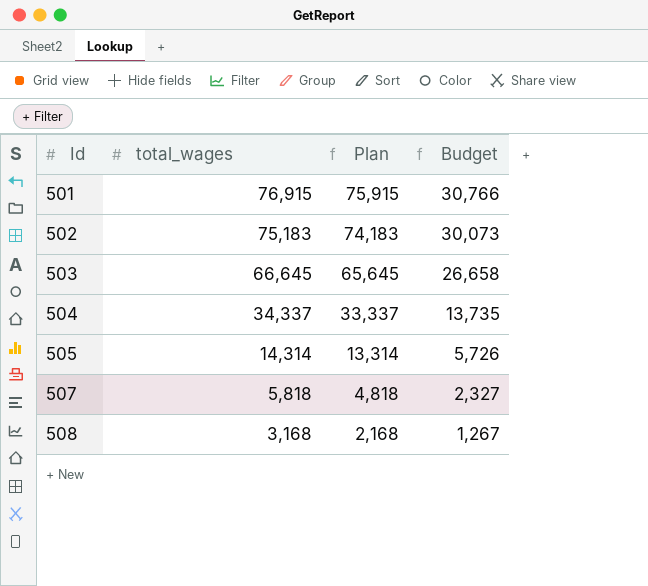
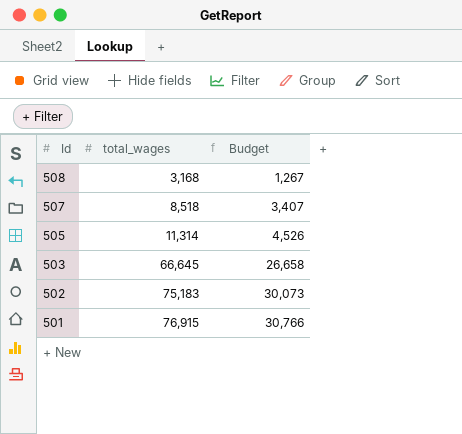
row order: Id ascending -> Id descending
column Plan | formula: [total_wages] - 1000 -> none
row 504: 34,337 | 33,337 | 13,735 -> none
507 | total_wages: 5,818 -> 8,518
507 | Budget: 2,327 -> 3,407
505 | total_wages: 14,314 -> 11,314
505 | Budget: 5,726 -> 4,526

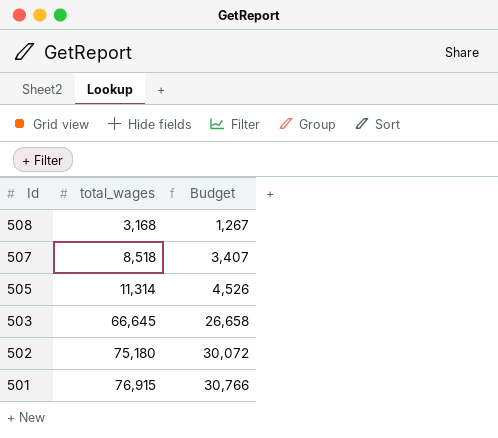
502 | total_wages: 75,183 -> 75,180
502 | Budget: 30,073 -> 30,072

